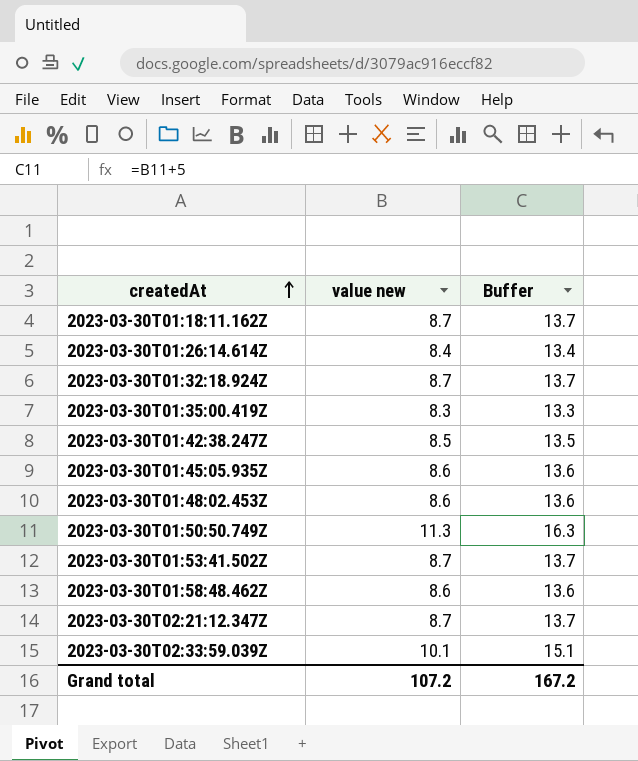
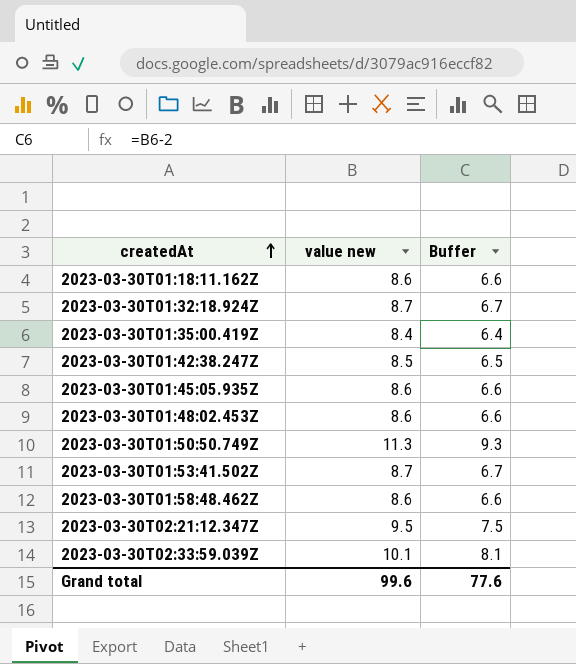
column Buffer | formula: [value new] + 5 -> [value new] - 2
row 2023-03-30T01:26:14.614Z: 8.4 | 13.4 -> none
2023-03-30T01:18:11.162Z | value new: 8.7 -> 8.6
2023-03-30T01:35:00.419Z | value new: 8.3 -> 8.4
2023-03-30T02:21:12.347Z | value new: 8.7 -> 9.5
Grand total | value new: 107.2 -> 99.6
Grand total | Buffer: 167.2 -> 77.6

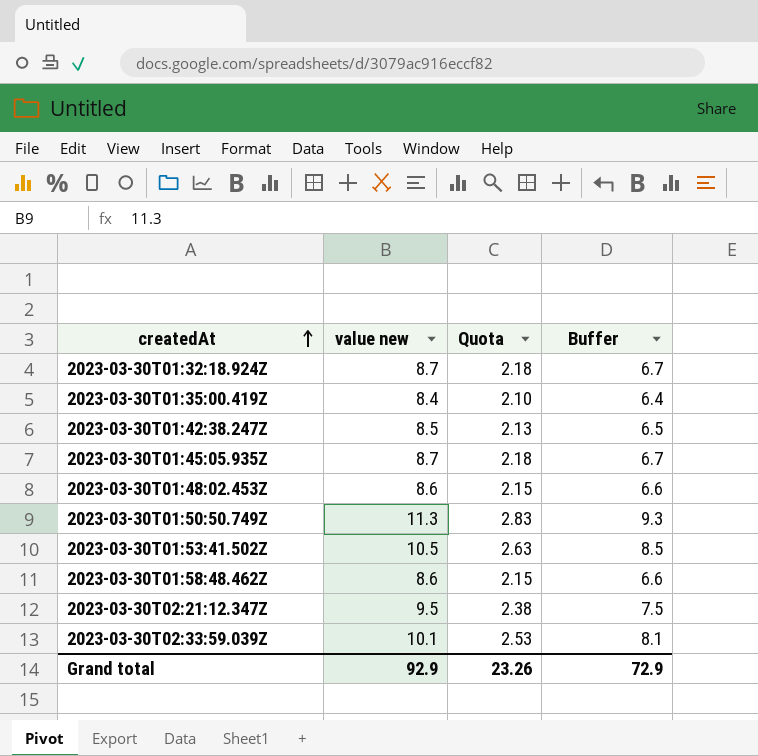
column Quota | formula: none -> [value new] * 0.25
row 2023-03-30T01:18:11.162Z: 8.6 | 6.6 -> none
2023-03-30T01:45:05.935Z | value new: 8.6 -> 8.7
2023-03-30T01:45:05.935Z | Buffer: 6.6 -> 6.7
2023-03-30T01:53:41.502Z | value new: 8.7 -> 10.5
2023-03-30T01:53:41.502Z | Buffer: 6.7 -> 8.5
Grand total | value new: 99.6 -> 92.9
Grand total | Buffer: 77.6 -> 72.9

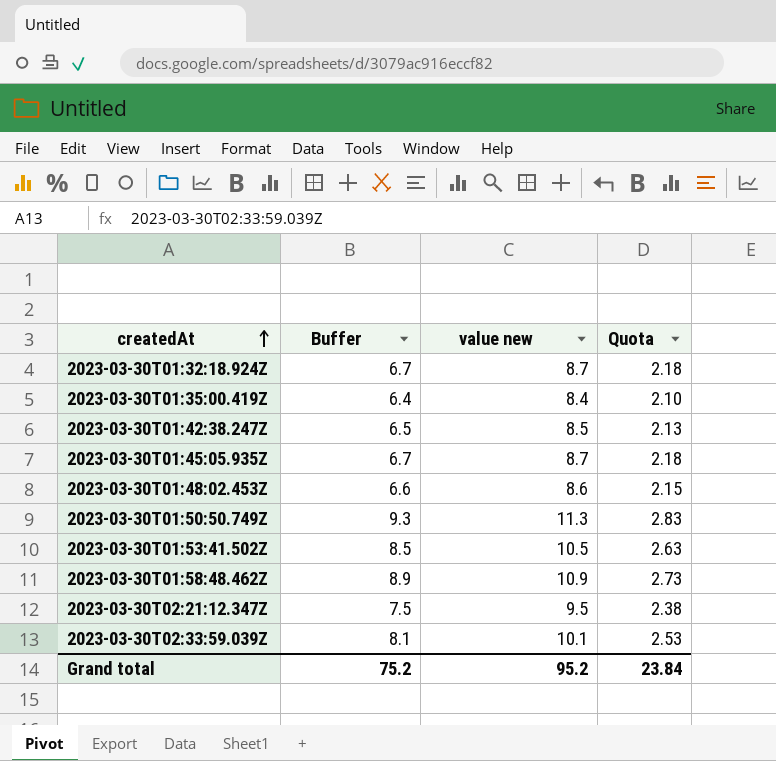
column Buffer | position: 4 -> 2
2023-03-30T01:58:48.462Z | Buffer: 6.6 -> 8.9
2023-03-30T01:58:48.462Z | value new: 8.6 -> 10.9
2023-03-30T01:58:48.462Z | Quota: 2.15 -> 2.73
Grand total | Buffer: 72.9 -> 75.2
Grand total | value new: 92.9 -> 95.2
Grand total | Quota: 23.26 -> 23.84

